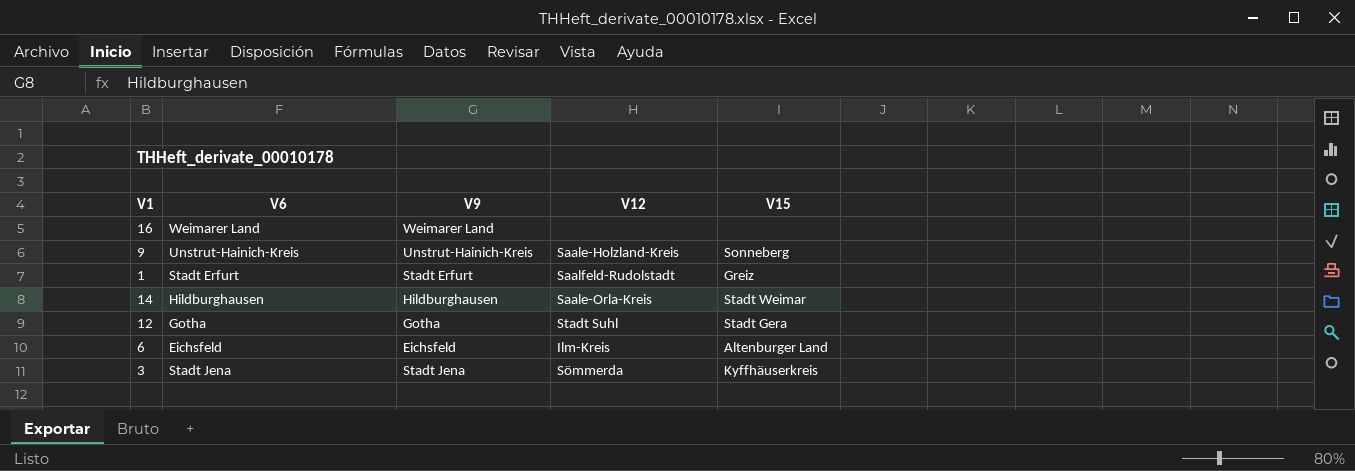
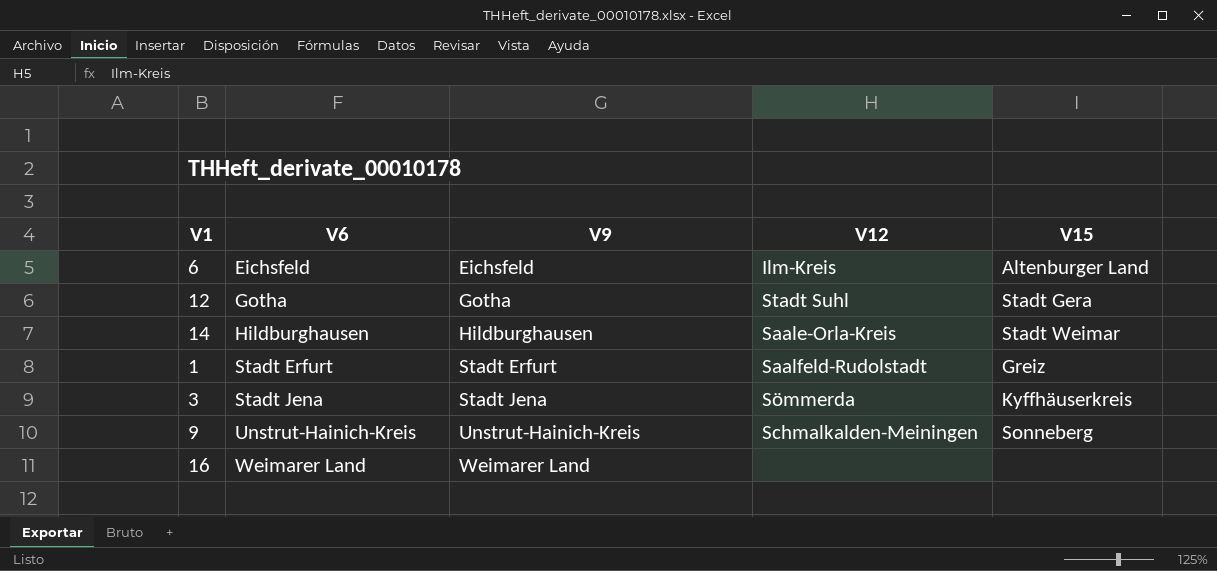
row order: none -> V6 ascending
9 | V12: Saale-Holzland-Kreis -> Schmalkalden-Meiningen

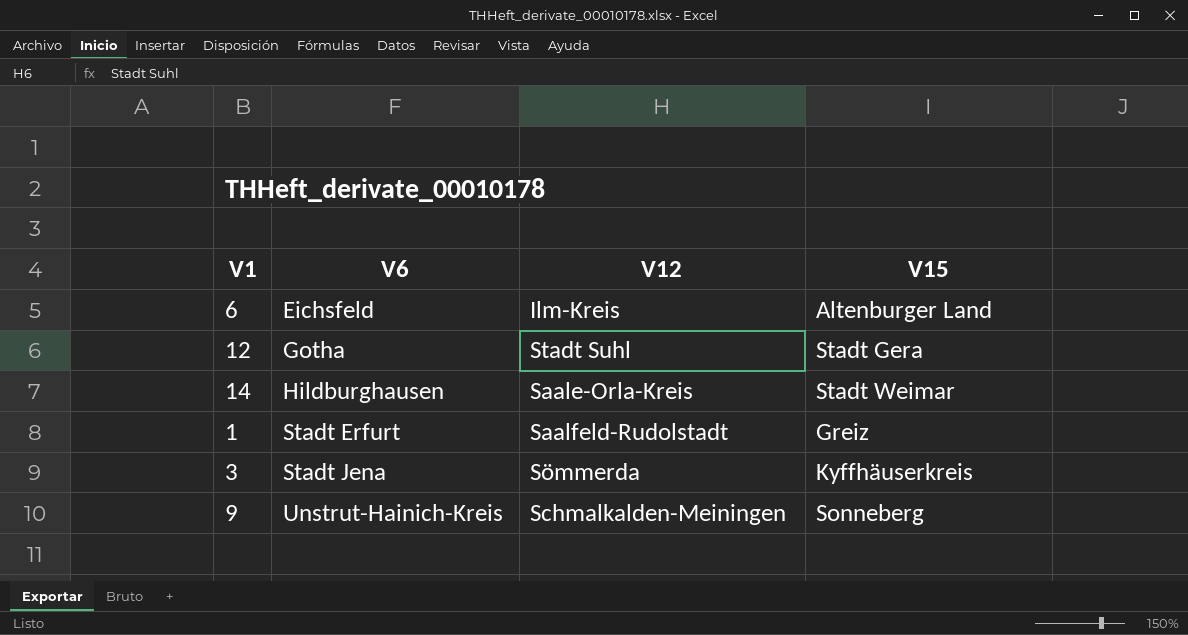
column V9 | position: 3 -> none
row 16: Weimarer Land | Weimarer Land | none | none -> none

